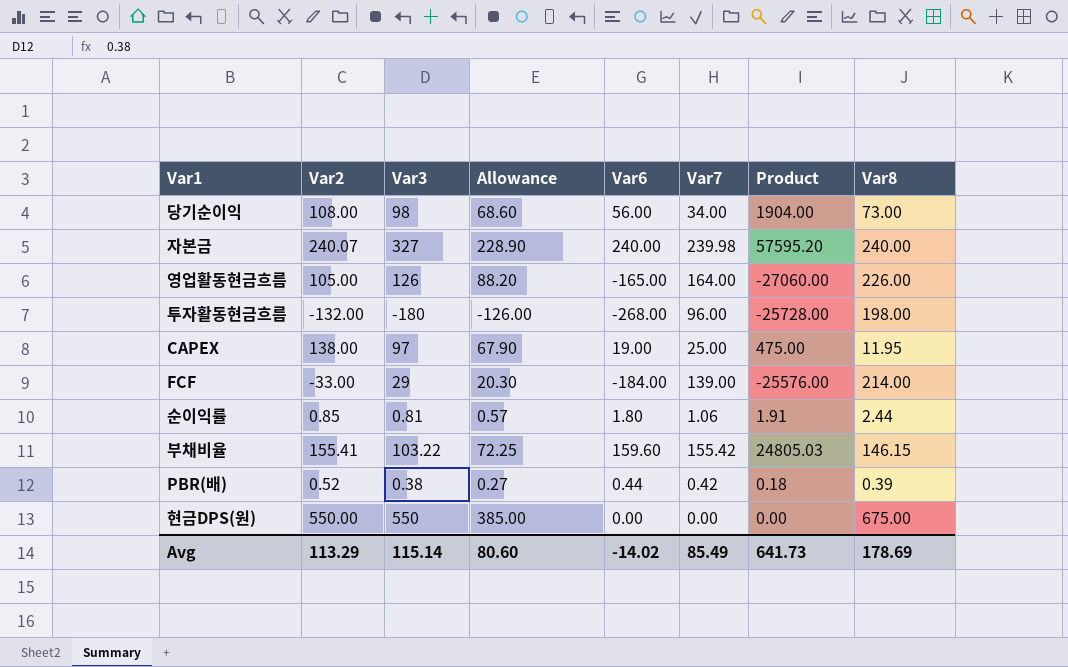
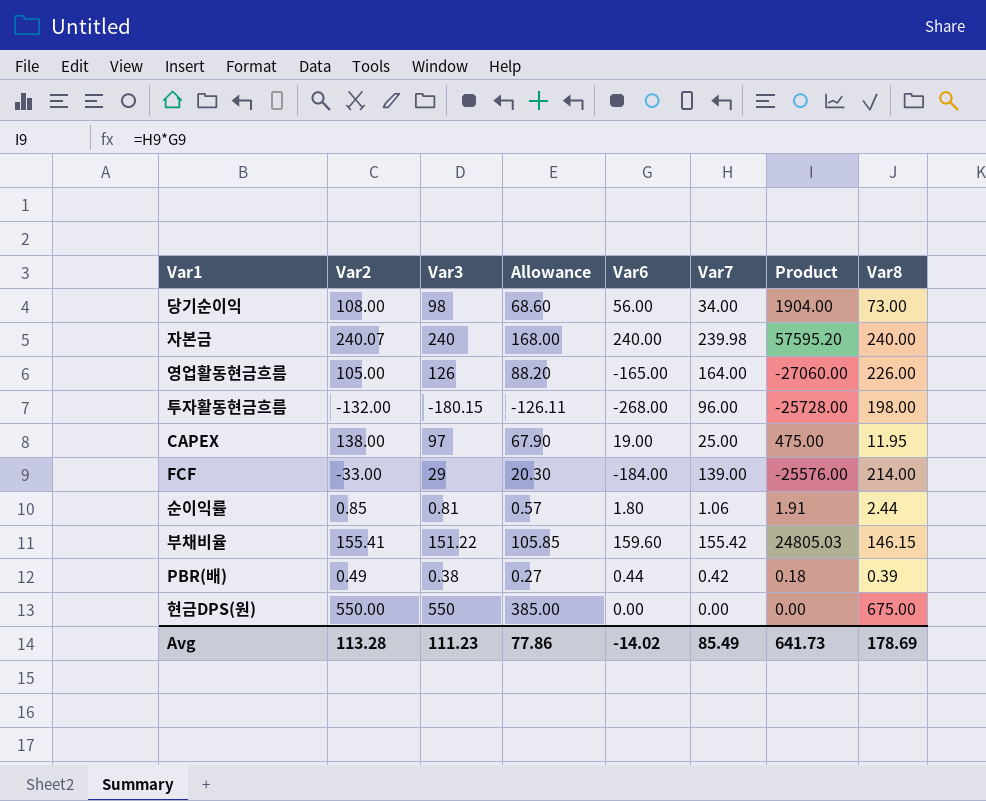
자본금 | Var3: 327 -> 240
자본금 | Allowance: 228.90 -> 168.00
투자활동현금흐름 | Var3: -180 -> -180.15
투자활동현금흐름 | Allowance: -126.00 -> -126.11
부채비율 | Var3: 103.22 -> 151.22
부채비율 | Allowance: 72.25 -> 105.85
PBR(배) | Var2: 0.52 -> 0.49
Avg | Var2: 113.29 -> 113.28
Avg | Var3: 115.14 -> 111.23
Avg | Allowance: 80.60 -> 77.86

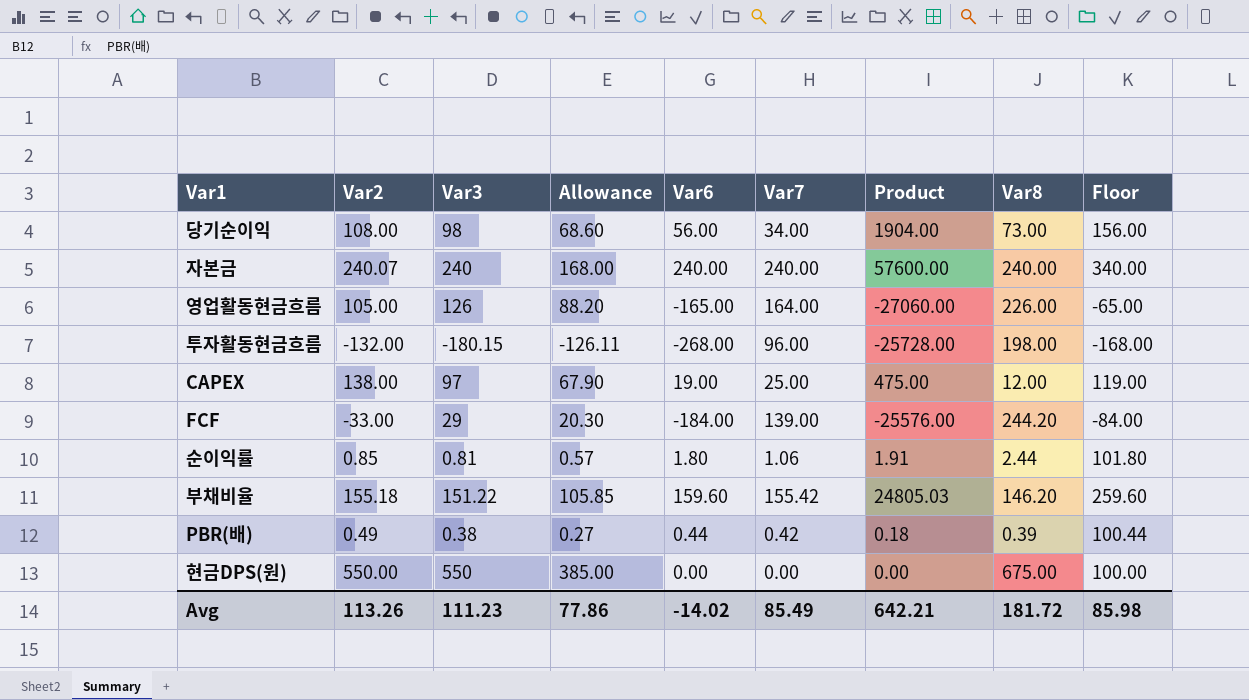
column Floor | formula: none -> [Var6] + 100
자본금 | Var7: 239.98 -> 240.00
자본금 | Product: 57595.20 -> 57600.00
CAPEX | Var8: 11.95 -> 12.00
FCF | Var8: 214.00 -> 244.20
부채비율 | Var2: 155.41 -> 155.18
부채비율 | Var8: 146.15 -> 146.20
Avg | Var2: 113.28 -> 113.26
Avg | Product: 641.73 -> 642.21
Avg | Var8: 178.69 -> 181.72

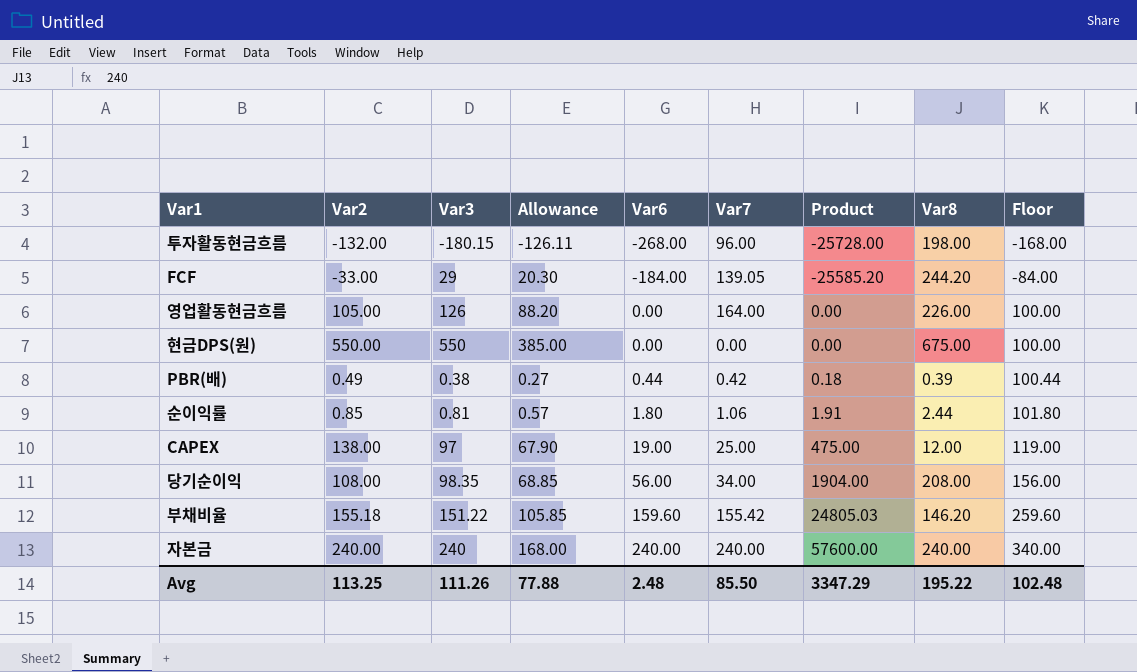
row order: none -> Var6 ascending
FCF | Var7: 139.00 -> 139.05
FCF | Product: -25576.00 -> -25585.20
영업활동현금흐름 | Var6: -165.00 -> 0.00
영업활동현금흐름 | Product: -27060.00 -> 0.00
영업활동현금흐름 | Floor: -65.00 -> 100.00
당기순이익 | Var3: 98 -> 98.35
당기순이익 | Allowance: 68.60 -> 68.85
당기순이익 | Var8: 73.00 -> 208.00
자본금 | Var2: 240.07 -> 240.00
Avg | Var2: 113.26 -> 113.25
Avg | Var3: 111.23 -> 111.26
Avg | Allowance: 77.86 -> 77.88
Avg | Var6: -14.02 -> 2.48
Avg | Var7: 85.49 -> 85.50
Avg | Product: 642.21 -> 3347.29
Avg | Var8: 181.72 -> 195.22
Avg | Floor: 85.98 -> 102.48

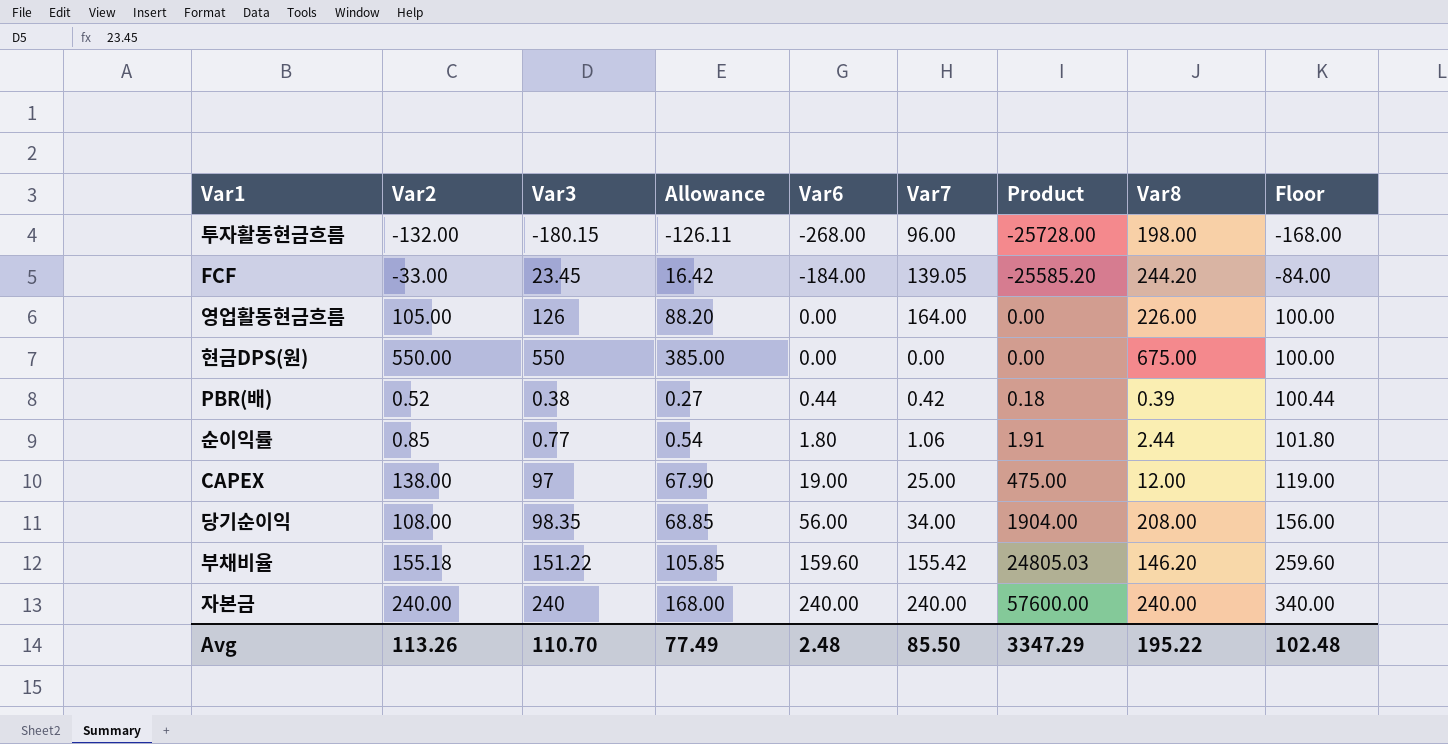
FCF | Var3: 29 -> 23.45
FCF | Allowance: 20.30 -> 16.42
PBR(배) | Var2: 0.49 -> 0.52
순이익률 | Var3: 0.81 -> 0.77
순이익률 | Allowance: 0.57 -> 0.54
Avg | Var2: 113.25 -> 113.26
Avg | Var3: 111.26 -> 110.70
Avg | Allowance: 77.88 -> 77.49

